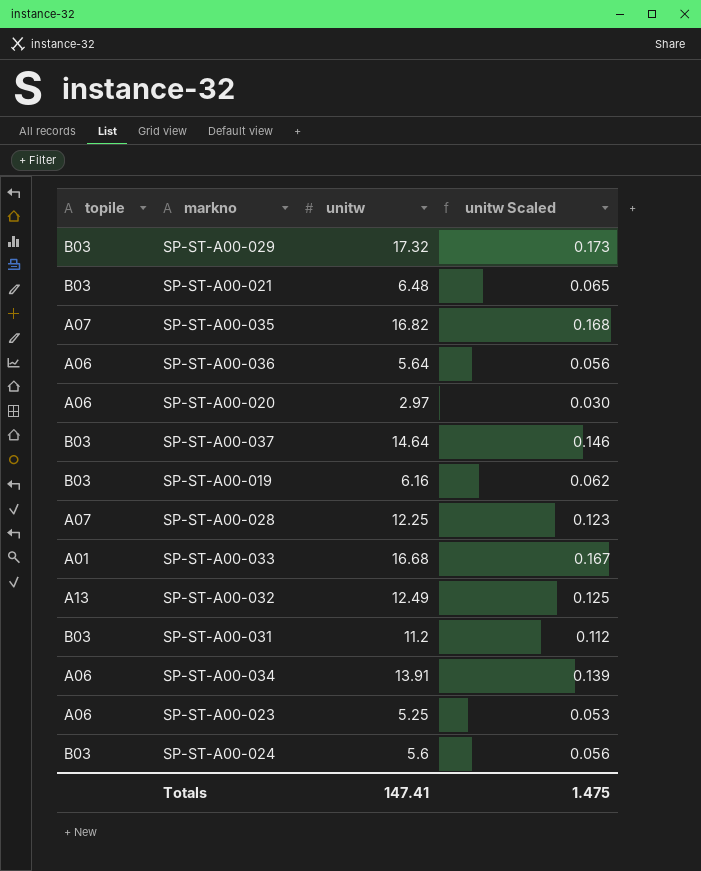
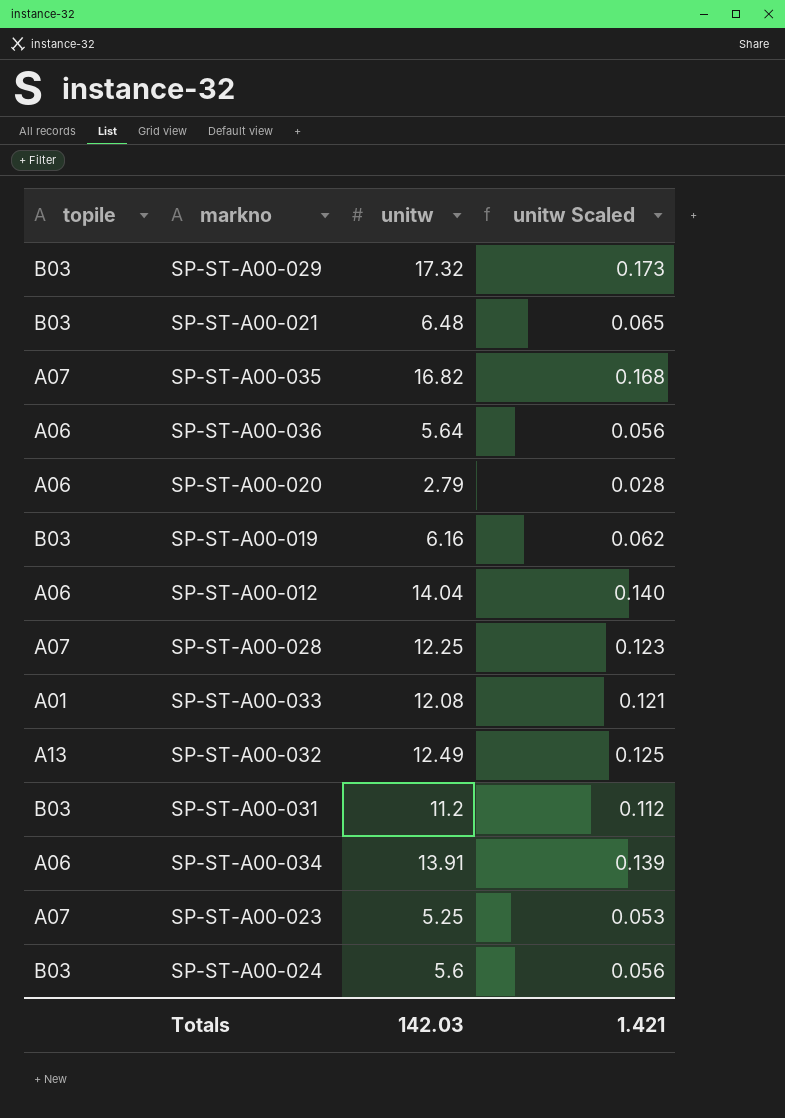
row SP-ST-A00-037: B03 | 14.64 | 0.146 -> none
SP-ST-A00-020 | unitw: 2.97 -> 2.79
SP-ST-A00-020 | unitw Scaled: 0.030 -> 0.028
row SP-ST-A00-012: none -> A06 | 14.04 | 0.140
SP-ST-A00-033 | unitw: 16.68 -> 12.08
SP-ST-A00-033 | unitw Scaled: 0.167 -> 0.121
SP-ST-A00-023 | topile: A06 -> A07
Totals | unitw: 147.41 -> 142.03
Totals | unitw Scaled: 1.475 -> 1.421

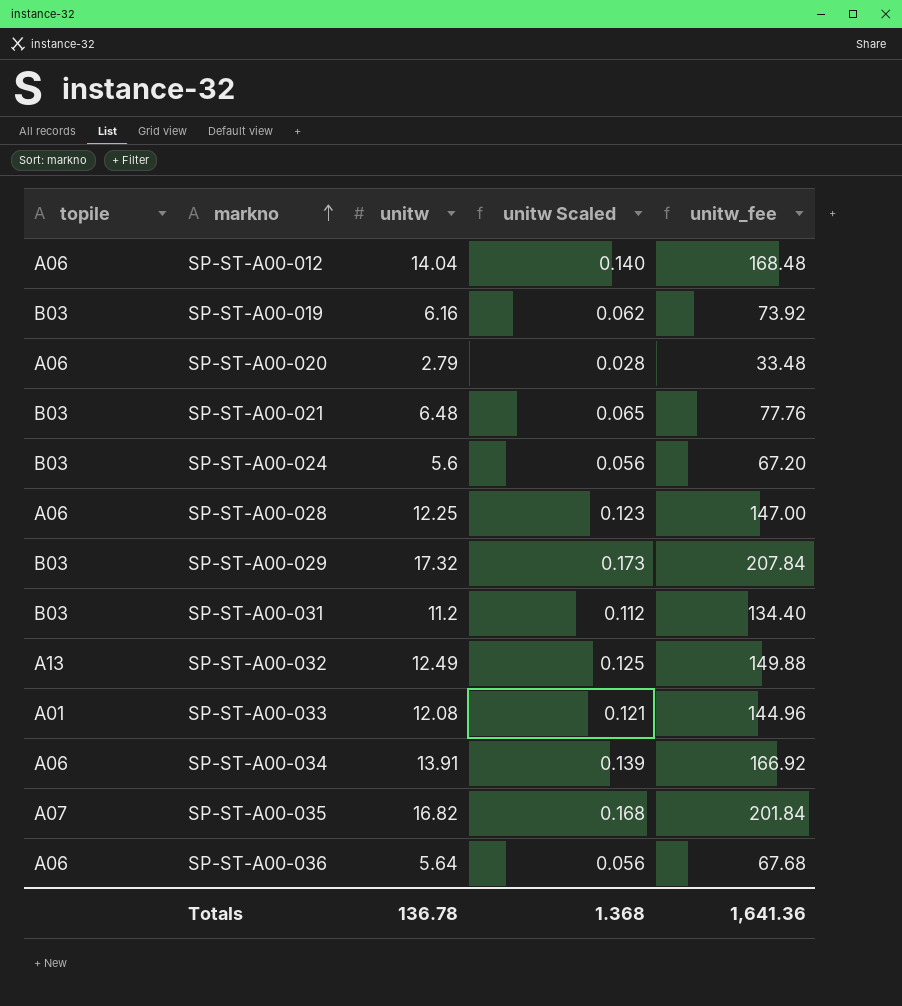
row order: none -> markno ascending
column unitw_fee | formula: none -> [unitw] * 12
row SP-ST-A00-023: A07 | 5.25 | 0.053 -> none
SP-ST-A00-028 | topile: A07 -> A06
Totals | unitw: 142.03 -> 136.78
Totals | unitw Scaled: 1.421 -> 1.368

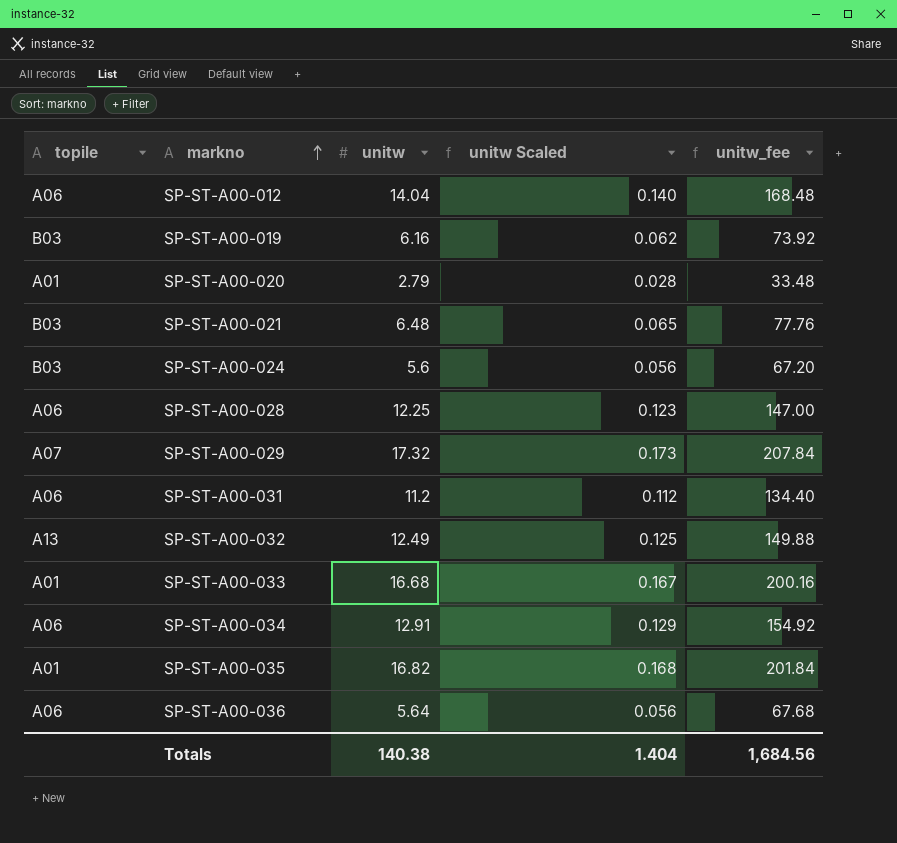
SP-ST-A00-020 | topile: A06 -> A01
SP-ST-A00-029 | topile: B03 -> A07
SP-ST-A00-031 | topile: B03 -> A06
SP-ST-A00-033 | unitw: 12.08 -> 16.68
SP-ST-A00-033 | unitw Scaled: 0.121 -> 0.167
SP-ST-A00-033 | unitw_fee: 144.96 -> 200.16
SP-ST-A00-034 | unitw: 13.91 -> 12.91
SP-ST-A00-034 | unitw Scaled: 0.139 -> 0.129
SP-ST-A00-034 | unitw_fee: 166.92 -> 154.92
SP-ST-A00-035 | topile: A07 -> A01
Totals | unitw: 136.78 -> 140.38
Totals | unitw Scaled: 1.368 -> 1.404
Totals | unitw_fee: 1,641.36 -> 1,684.56

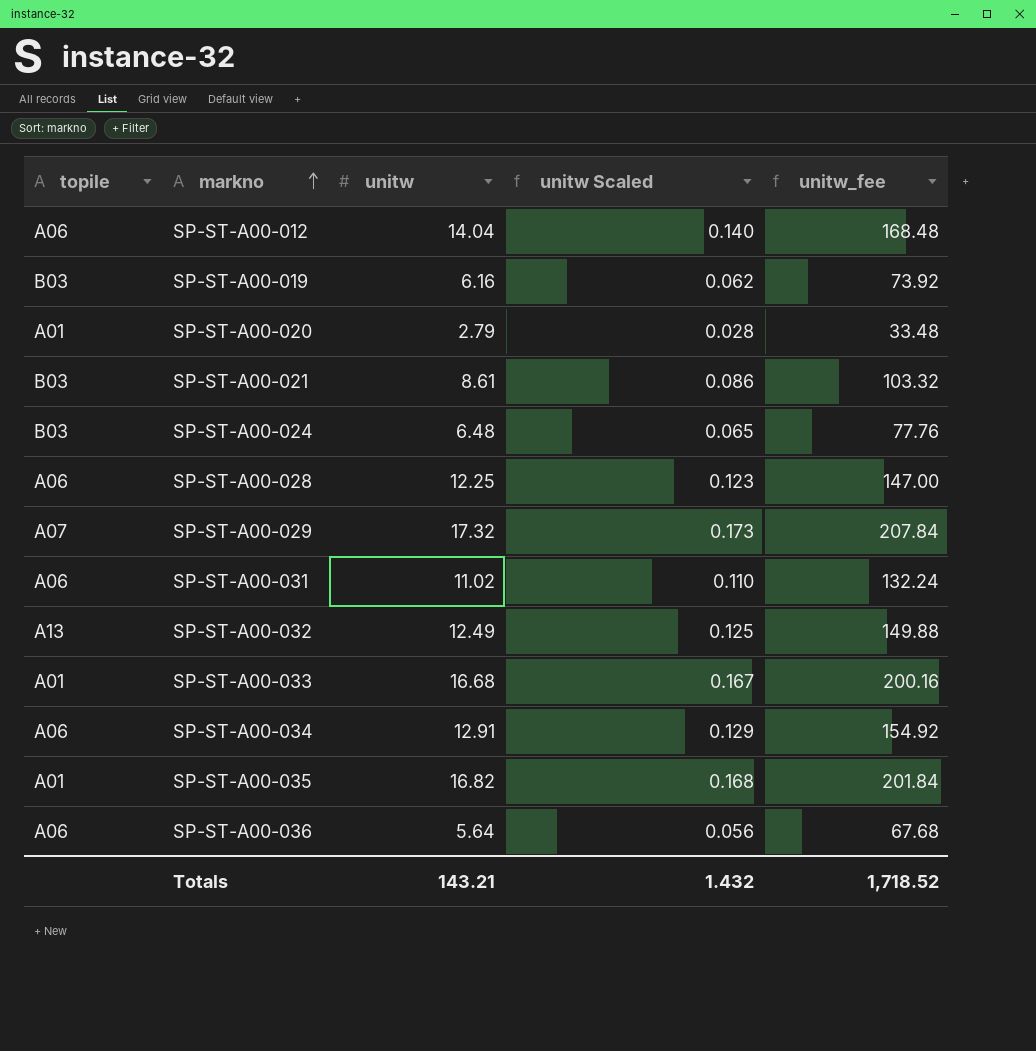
SP-ST-A00-021 | unitw: 6.48 -> 8.61
SP-ST-A00-021 | unitw Scaled: 0.065 -> 0.086
SP-ST-A00-021 | unitw_fee: 77.76 -> 103.32
SP-ST-A00-024 | unitw: 5.6 -> 6.48
SP-ST-A00-024 | unitw Scaled: 0.056 -> 0.065
SP-ST-A00-024 | unitw_fee: 67.20 -> 77.76
SP-ST-A00-031 | unitw: 11.2 -> 11.02
SP-ST-A00-031 | unitw Scaled: 0.112 -> 0.110
SP-ST-A00-031 | unitw_fee: 134.40 -> 132.24
Totals | unitw: 140.38 -> 143.21
Totals | unitw Scaled: 1.404 -> 1.432
Totals | unitw_fee: 1,684.56 -> 1,718.52

